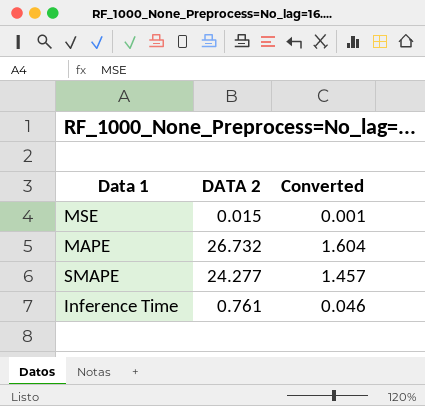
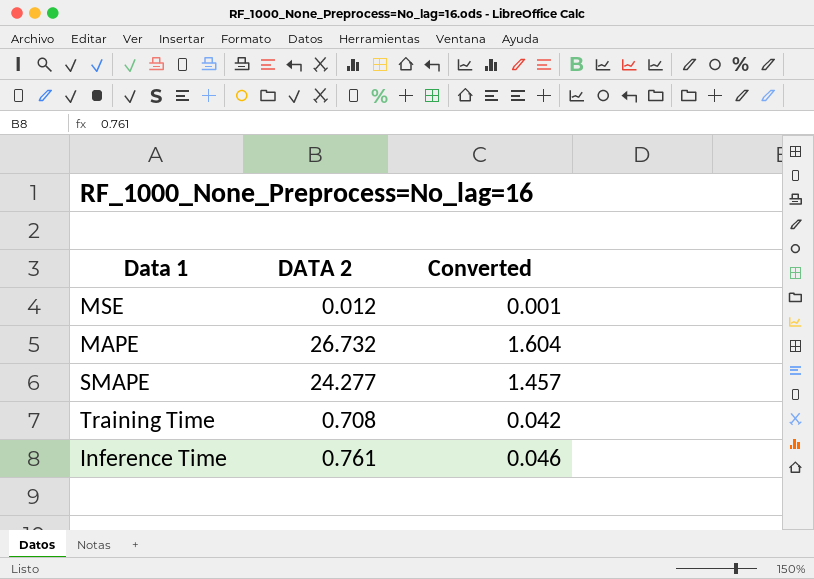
MSE | DATA 2: 0.015 -> 0.012
row Training Time: none -> 0.708 | 0.042

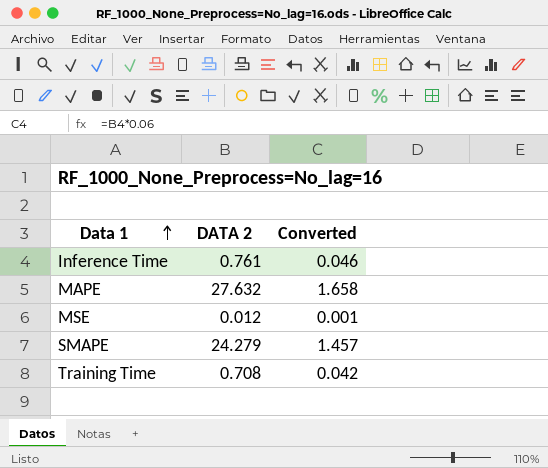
row order: none -> Data 1 ascending
MAPE | DATA 2: 26.732 -> 27.632
MAPE | Converted: 1.604 -> 1.658
SMAPE | DATA 2: 24.277 -> 24.279

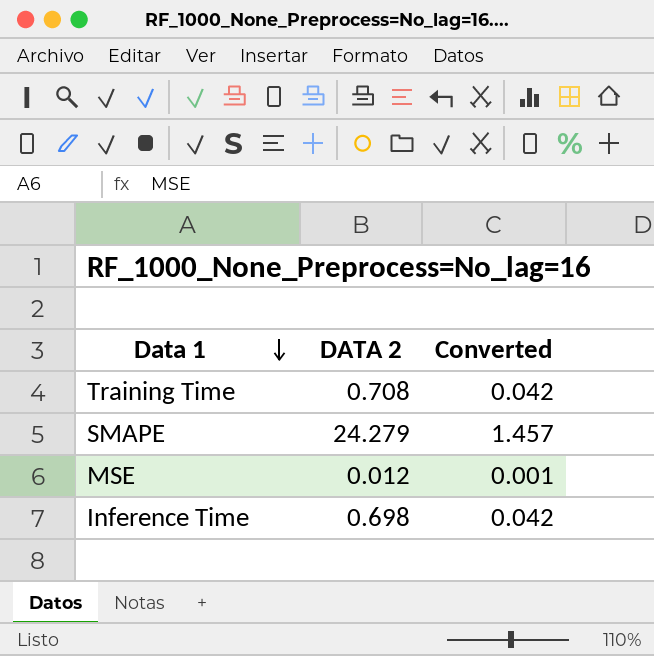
row order: Data 1 ascending -> Data 1 descending
row MAPE: 27.632 | 1.658 -> none
Inference Time | DATA 2: 0.761 -> 0.698
Inference Time | Converted: 0.046 -> 0.042

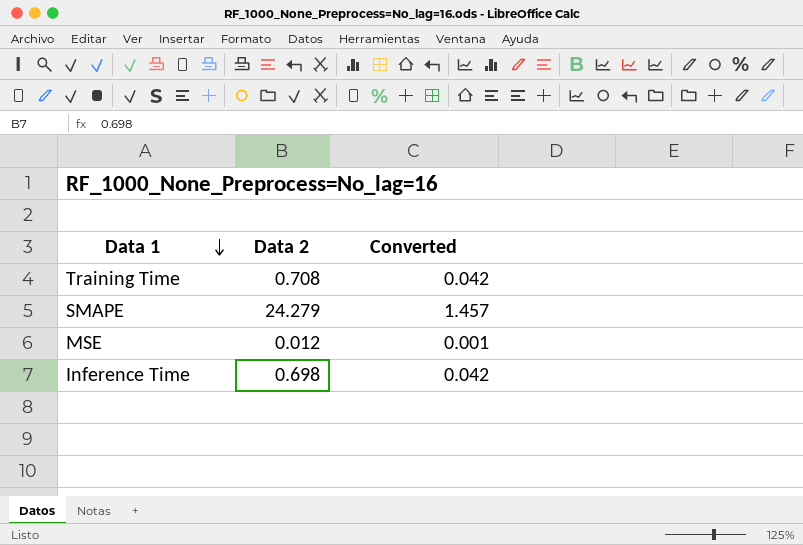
column name: DATA 2 -> Data 2

